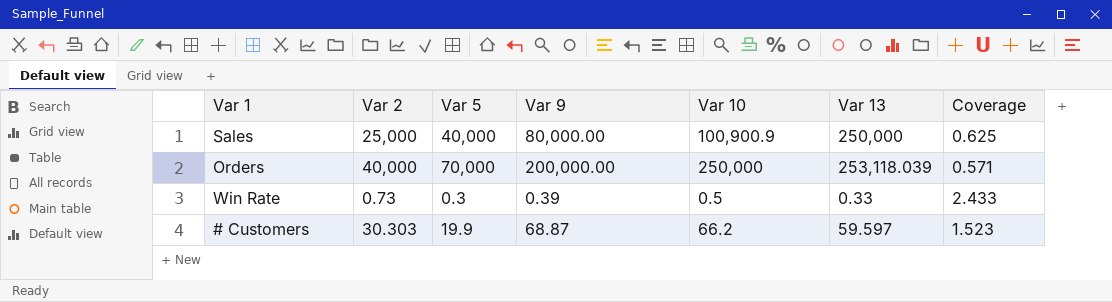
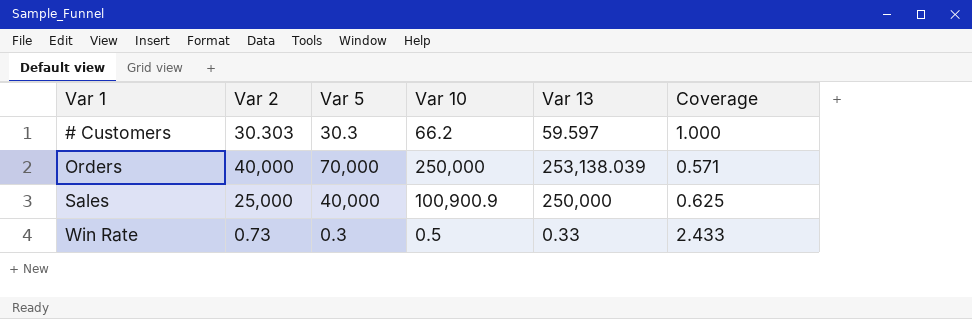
row order: none -> Var 1 ascending
column Var 9 | position: 4 -> none
# Customers | Var 5: 19.9 -> 30.3
# Customers | Coverage: 1.523 -> 1.000
Orders | Var 13: 253,118.039 -> 253,138.039

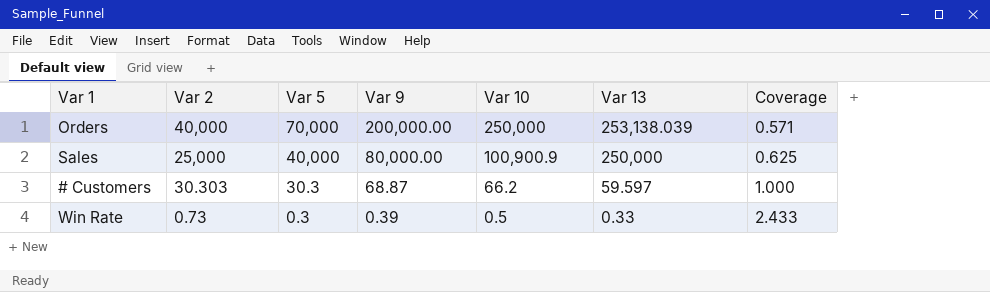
row order: Var 1 ascending -> Var 2 descending
column Var 9 | position: none -> 4

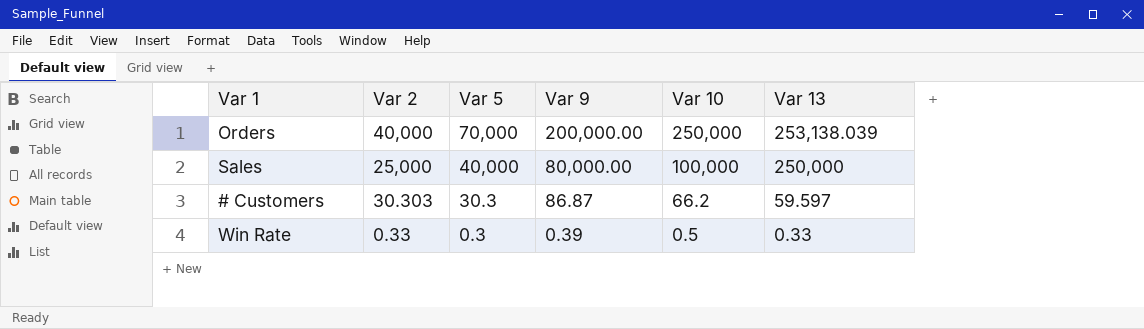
column Coverage | formula: [Var 2] / [Var 5] -> none
Sales | Var 10: 100,900.9 -> 100,000
# Customers | Var 9: 68.87 -> 86.87
Win Rate | Var 2: 0.73 -> 0.33

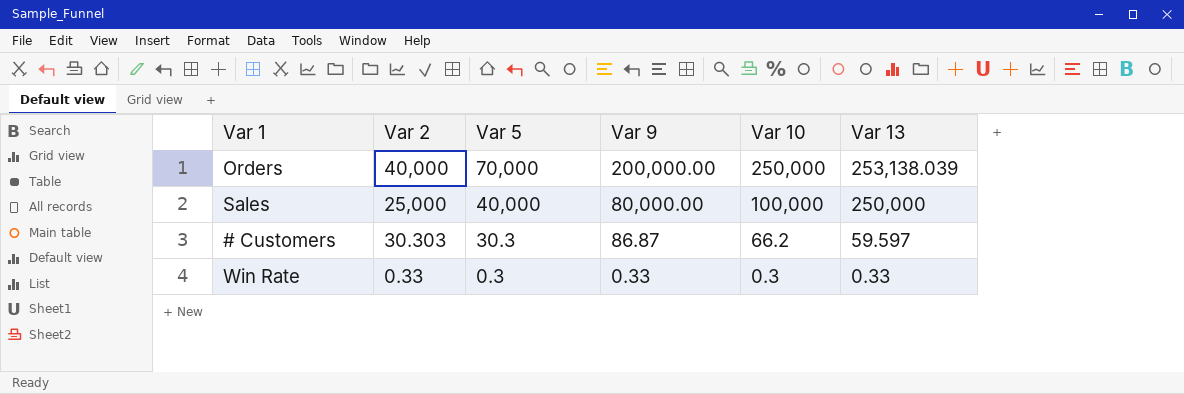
Win Rate | Var 9: 0.39 -> 0.33
Win Rate | Var 10: 0.5 -> 0.3

